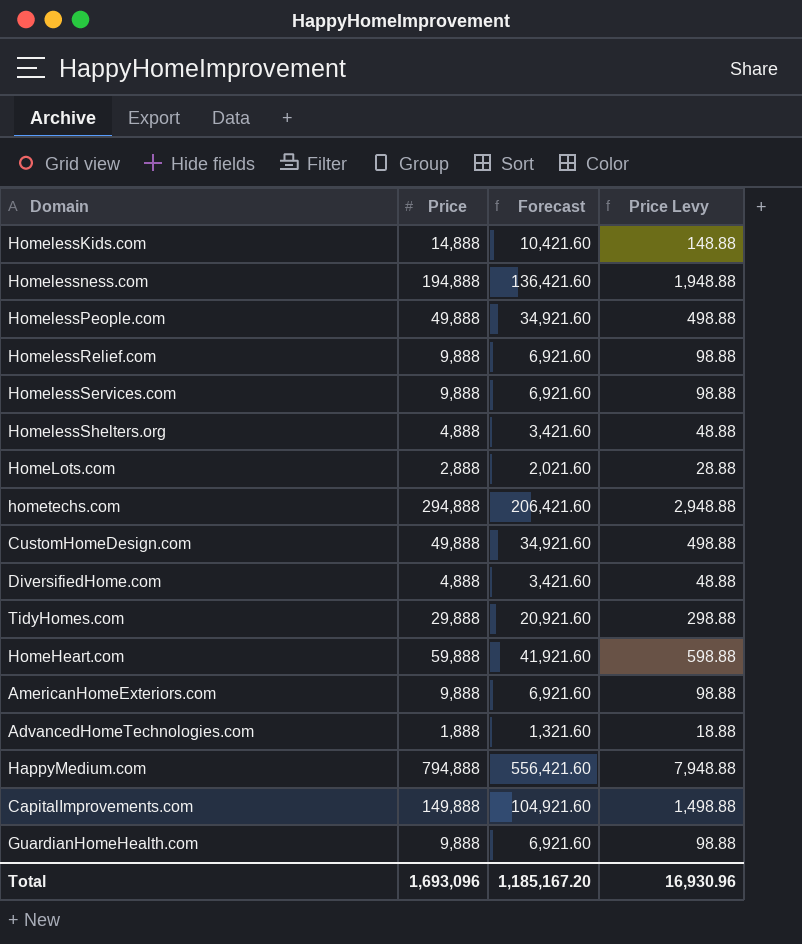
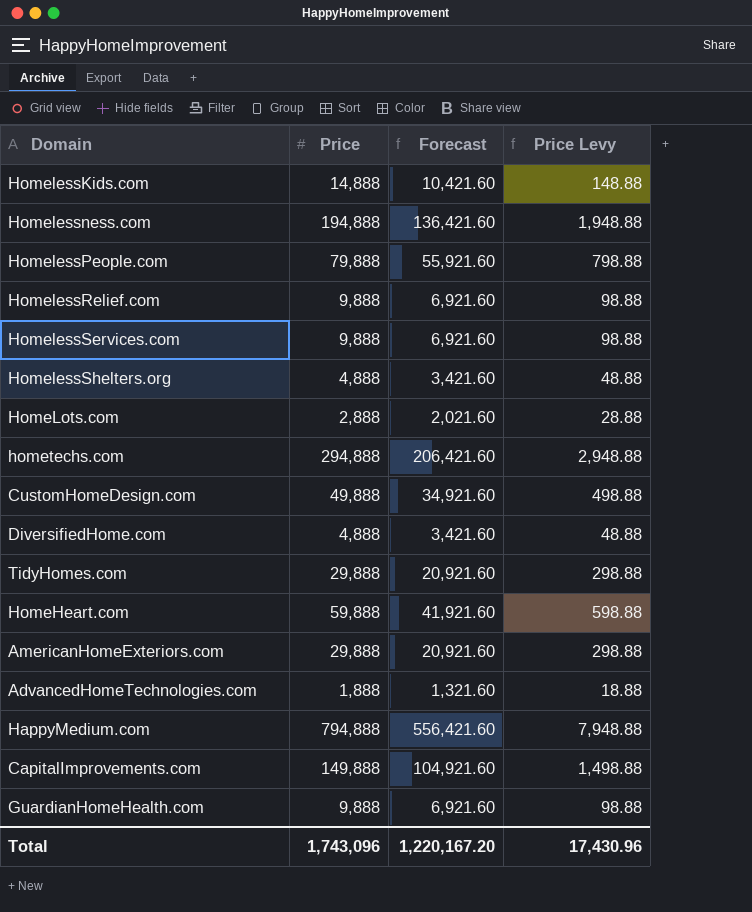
HomelessPeople.com | Price: 49,888 -> 79,888
HomelessPeople.com | Forecast: 34,921.60 -> 55,921.60
HomelessPeople.com | Price Levy: 498.88 -> 798.88
AmericanHomeExteriors.com | Price: 9,888 -> 29,888
AmericanHomeExteriors.com | Forecast: 6,921.60 -> 20,921.60
AmericanHomeExteriors.com | Price Levy: 98.88 -> 298.88
Total | Price: 1,693,096 -> 1,743,096
Total | Forecast: 1,185,167.20 -> 1,220,167.20
Total | Price Levy: 16,930.96 -> 17,430.96

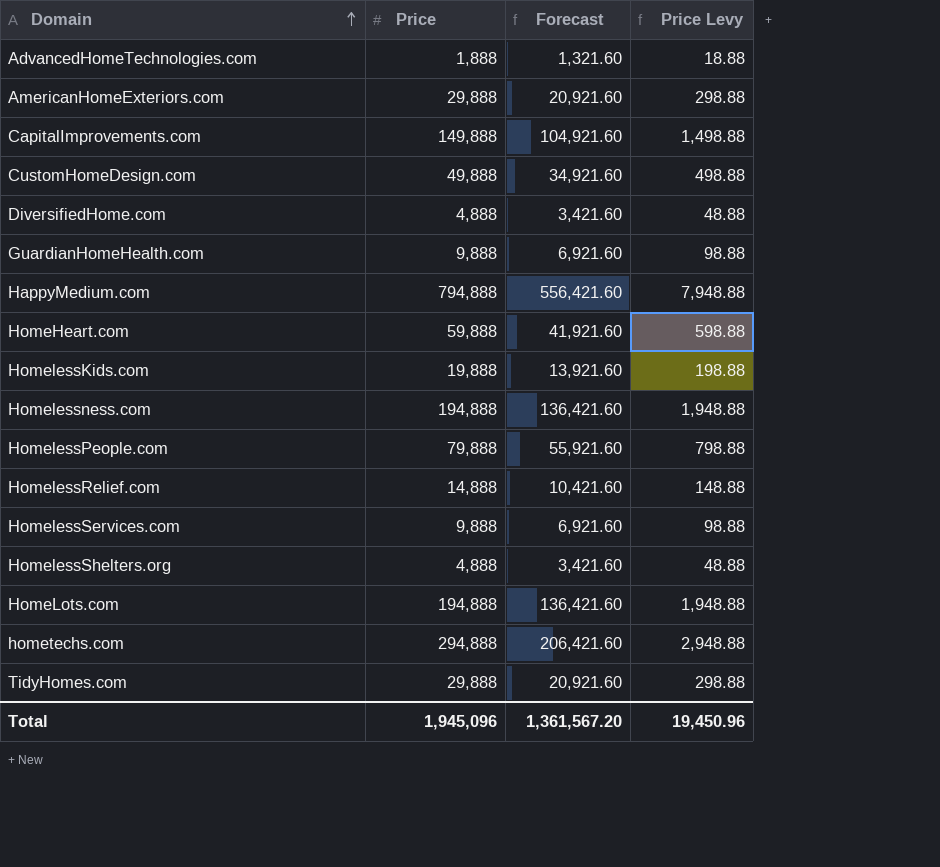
row order: none -> Domain ascending
HomelessKids.com | Price: 14,888 -> 19,888
HomelessKids.com | Forecast: 10,421.60 -> 13,921.60
HomelessKids.com | Price Levy: 148.88 -> 198.88
HomelessRelief.com | Price: 9,888 -> 14,888
HomelessRelief.com | Forecast: 6,921.60 -> 10,421.60
HomelessRelief.com | Price Levy: 98.88 -> 148.88
HomeLots.com | Price: 2,888 -> 194,888
HomeLots.com | Forecast: 2,021.60 -> 136,421.60
HomeLots.com | Price Levy: 28.88 -> 1,948.88
Total | Price: 1,743,096 -> 1,945,096
Total | Forecast: 1,220,167.20 -> 1,361,567.20
Total | Price Levy: 17,430.96 -> 19,450.96

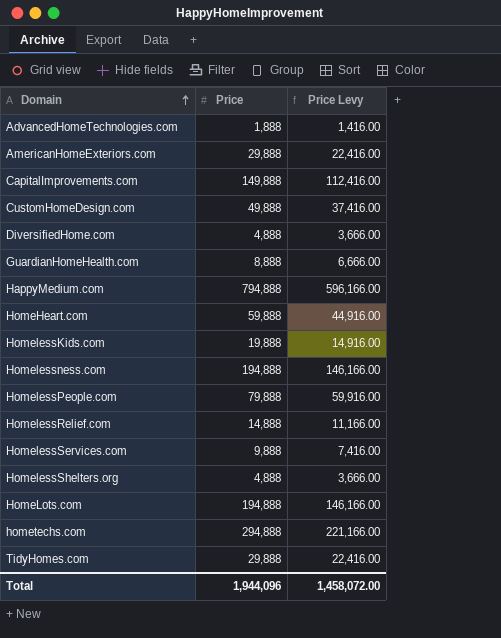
column Forecast | formula: [Price] * 0.7 -> none
column Price Levy | formula: [Price] * 0.01 -> [Price] * 0.75
GuardianHomeHealth.com | Price: 9,888 -> 8,888
Total | Price: 1,945,096 -> 1,944,096
Total | Price Levy: 19,450.96 -> 1,458,072.00

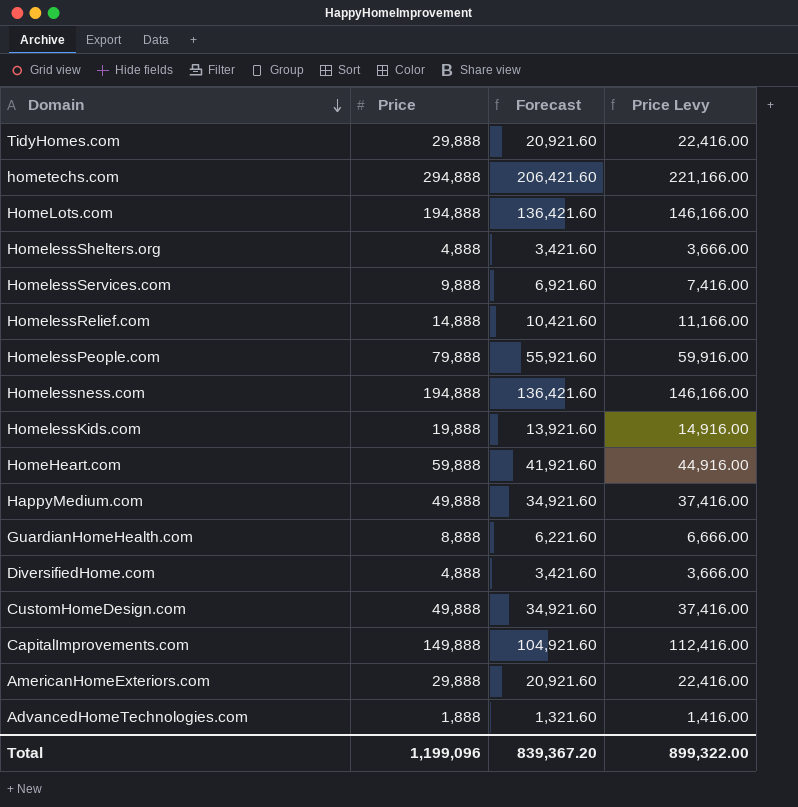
row order: Domain ascending -> Domain descending
column Forecast | formula: none -> [Price] * 0.7
HappyMedium.com | Price: 794,888 -> 49,888
HappyMedium.com | Price Levy: 596,166.00 -> 37,416.00
Total | Price: 1,944,096 -> 1,199,096
Total | Price Levy: 1,458,072.00 -> 899,322.00

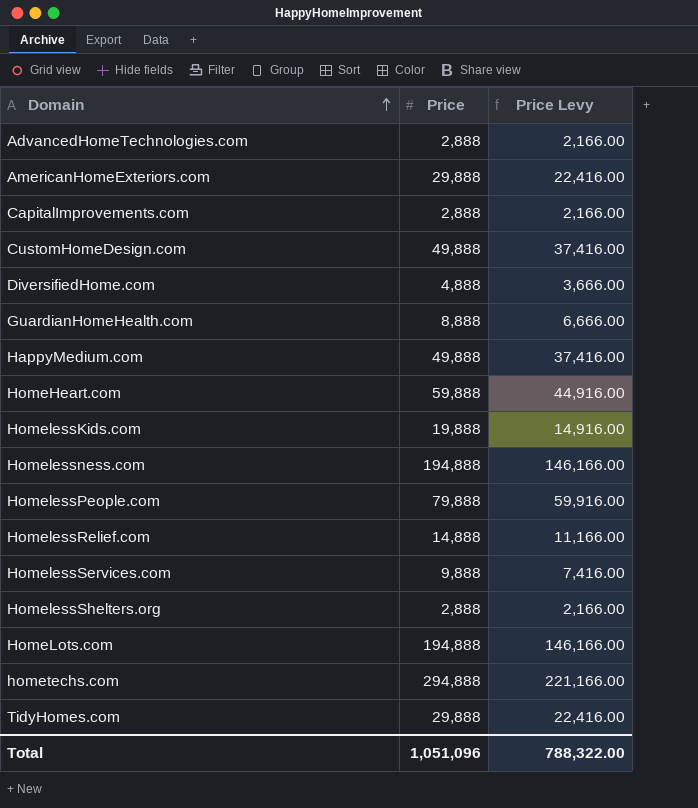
row order: Domain descending -> Domain ascending
column Forecast | formula: [Price] * 0.7 -> none
AdvancedHomeTechnologies.com | Price: 1,888 -> 2,888
AdvancedHomeTechnologies.com | Price Levy: 1,416.00 -> 2,166.00
CapitalImprovements.com | Price: 149,888 -> 2,888
CapitalImprovements.com | Price Levy: 112,416.00 -> 2,166.00
HomelessShelters.org | Price: 4,888 -> 2,888
HomelessShelters.org | Price Levy: 3,666.00 -> 2,166.00
Total | Price: 1,199,096 -> 1,051,096
Total | Price Levy: 899,322.00 -> 788,322.00

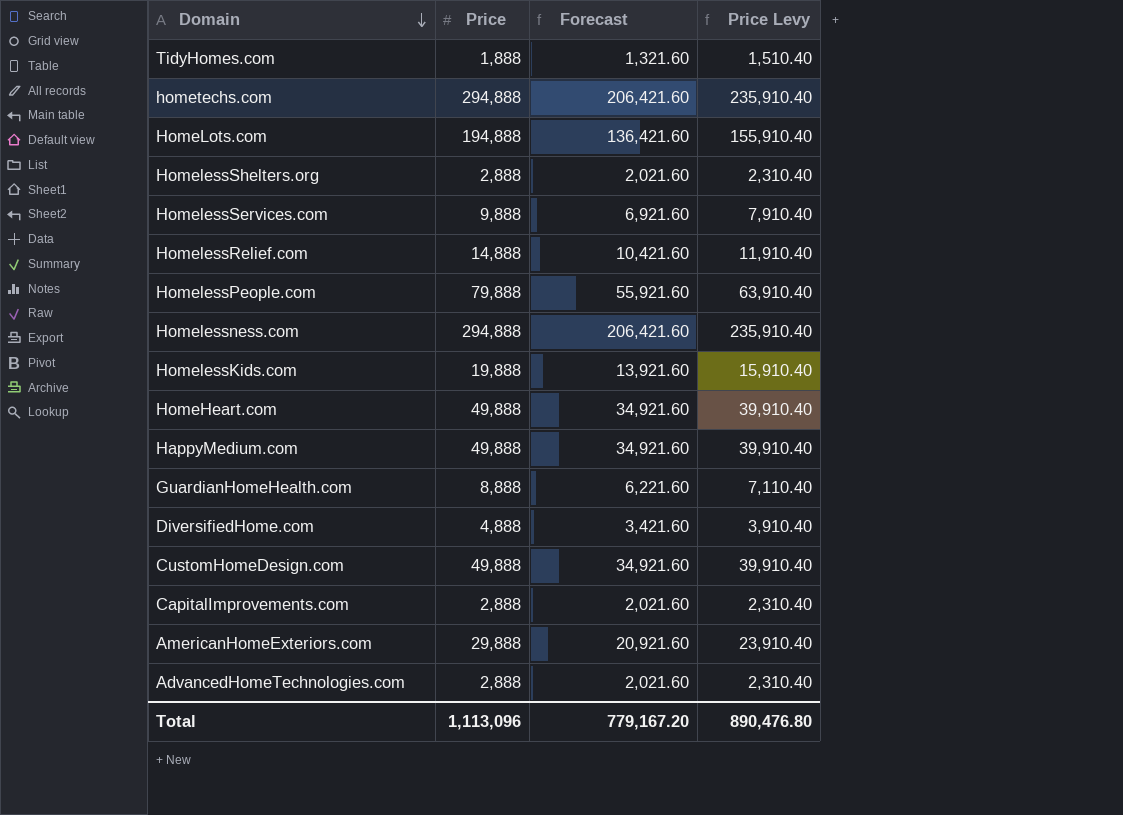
row order: Domain ascending -> Domain descending
column Forecast | formula: none -> [Price] * 0.7
column Price Levy | formula: [Price] * 0.75 -> [Price] * 0.8
TidyHomes.com | Price: 29,888 -> 1,888
Homelessness.com | Price: 194,888 -> 294,888
HomeHeart.com | Price: 59,888 -> 49,888
Total | Price: 1,051,096 -> 1,113,096
Total | Price Levy: 788,322.00 -> 890,476.80

